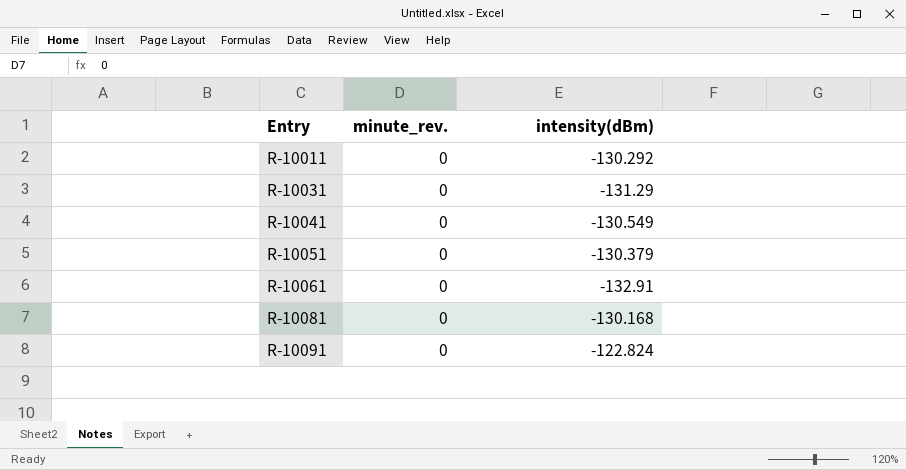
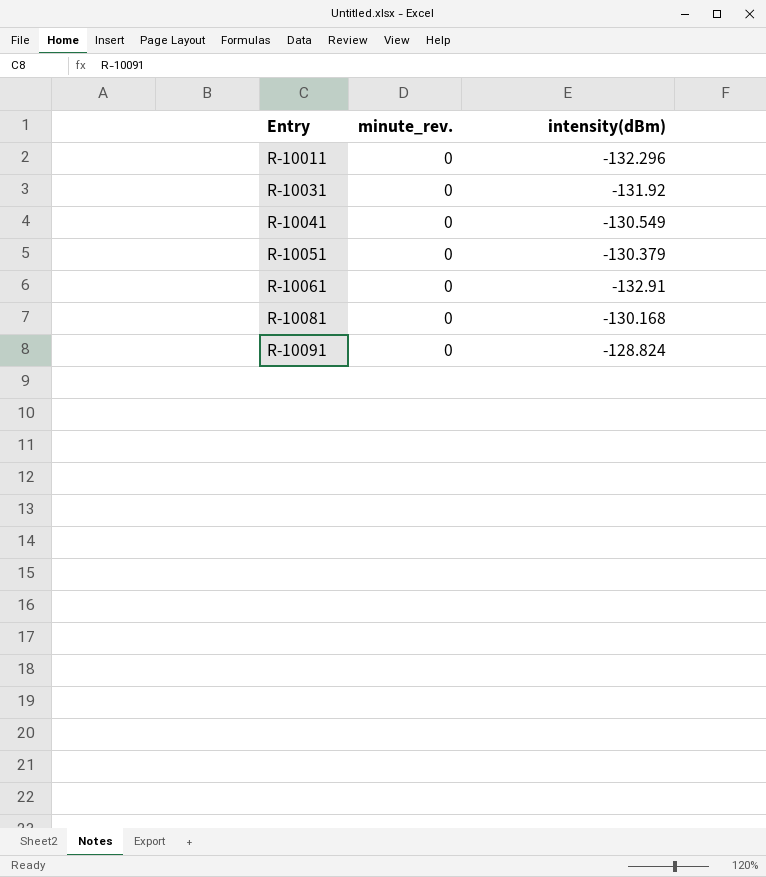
R-10011 | intensity(dBm): -130.292 -> -132.296
R-10031 | intensity(dBm): -131.29 -> -131.92
R-10091 | intensity(dBm): -122.824 -> -128.824

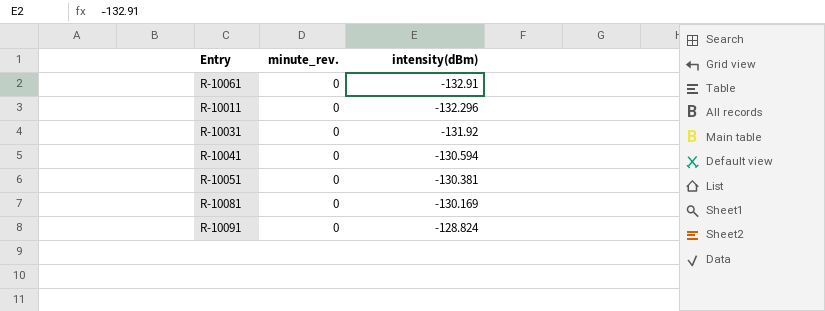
row order: Entry ascending -> intensity(dBm) ascending
R-10041 | intensity(dBm): -130.549 -> -130.594
R-10051 | intensity(dBm): -130.379 -> -130.381
R-10081 | intensity(dBm): -130.168 -> -130.169

